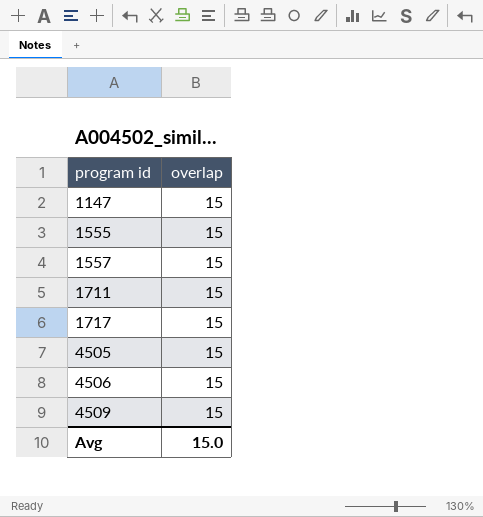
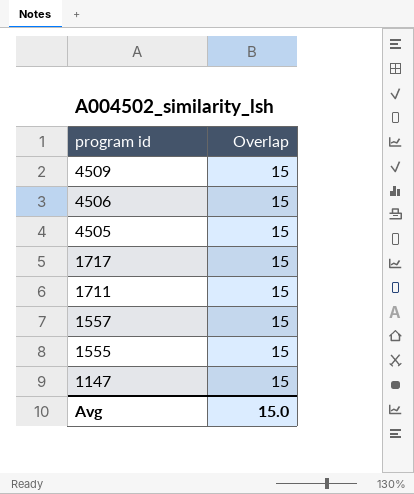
row order: program id ascending -> program id descending
column name: overlap -> Overlap

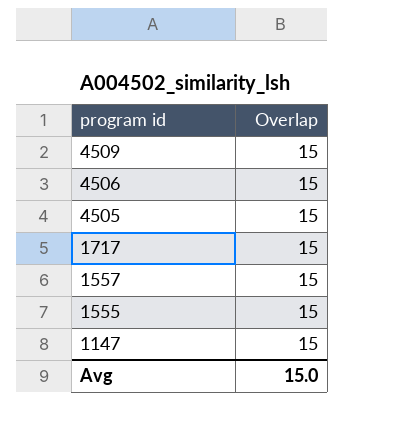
row 1711: 15 -> none

